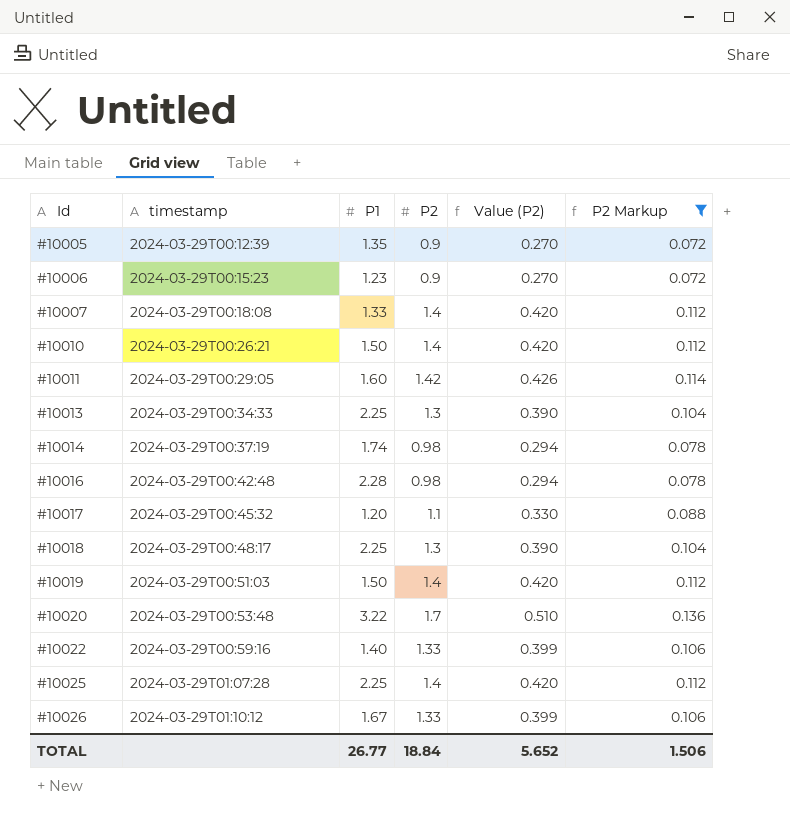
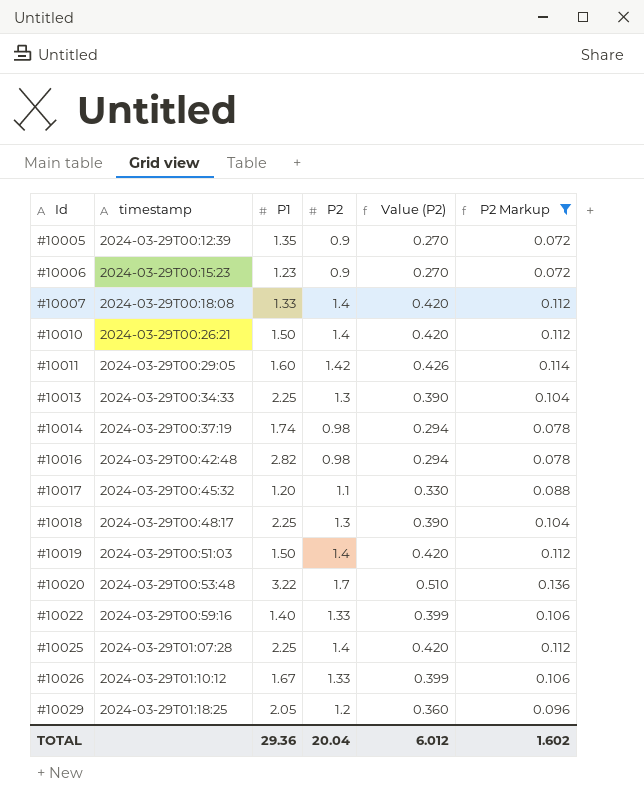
#10016 | P1: 2.28 -> 2.82
row #10029: none -> 2024-03-29T01:18:25 | 2.05 | 1.2 | 0.360 | 0.096
TOTAL | P1: 26.77 -> 29.36
TOTAL | P2: 18.84 -> 20.04
TOTAL | Value (P2): 5.652 -> 6.012
TOTAL | P2 Markup: 1.506 -> 1.602

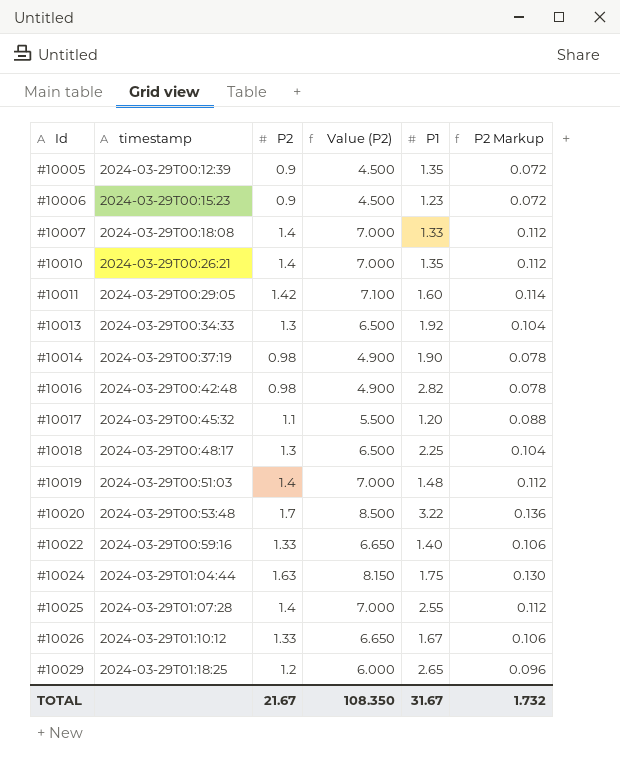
filter: P2 Markup != 0.130 -> none
column Value (P2) | formula: [P2] * 0.3 -> [P2] * 5
column P1 | position: 3 -> 5
#10010 | P1: 1.50 -> 1.35
#10013 | P1: 2.25 -> 1.92
#10014 | P1: 1.74 -> 1.90
#10019 | P1: 1.50 -> 1.48
#10025 | P1: 2.25 -> 2.55
#10029 | P1: 2.05 -> 2.65
TOTAL | P2: 20.04 -> 21.67
TOTAL | Value (P2): 6.012 -> 108.350
TOTAL | P1: 29.36 -> 31.67
TOTAL | P2 Markup: 1.602 -> 1.732

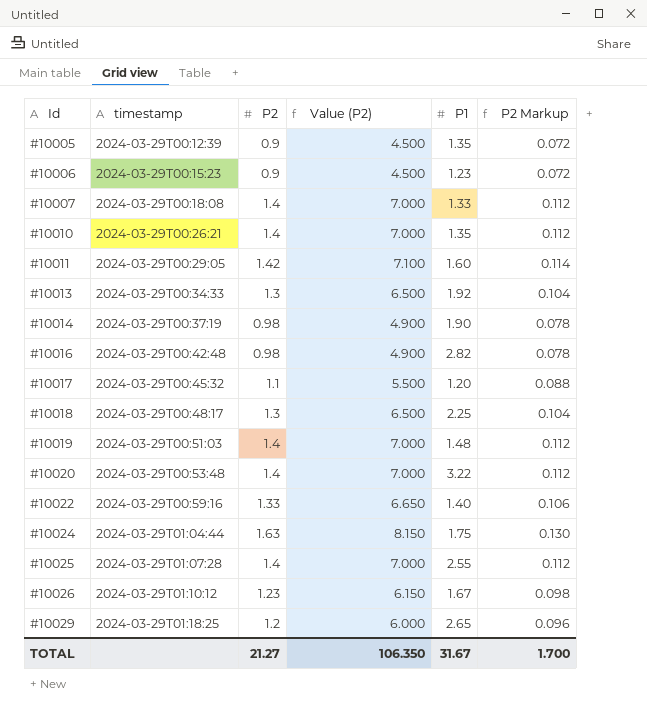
#10020 | P2: 1.7 -> 1.4
#10020 | Value (P2): 8.500 -> 7.000
#10020 | P2 Markup: 0.136 -> 0.112
#10026 | P2: 1.33 -> 1.23
#10026 | Value (P2): 6.650 -> 6.150
#10026 | P2 Markup: 0.106 -> 0.098
TOTAL | P2: 21.67 -> 21.27
TOTAL | Value (P2): 108.350 -> 106.350
TOTAL | P2 Markup: 1.732 -> 1.700

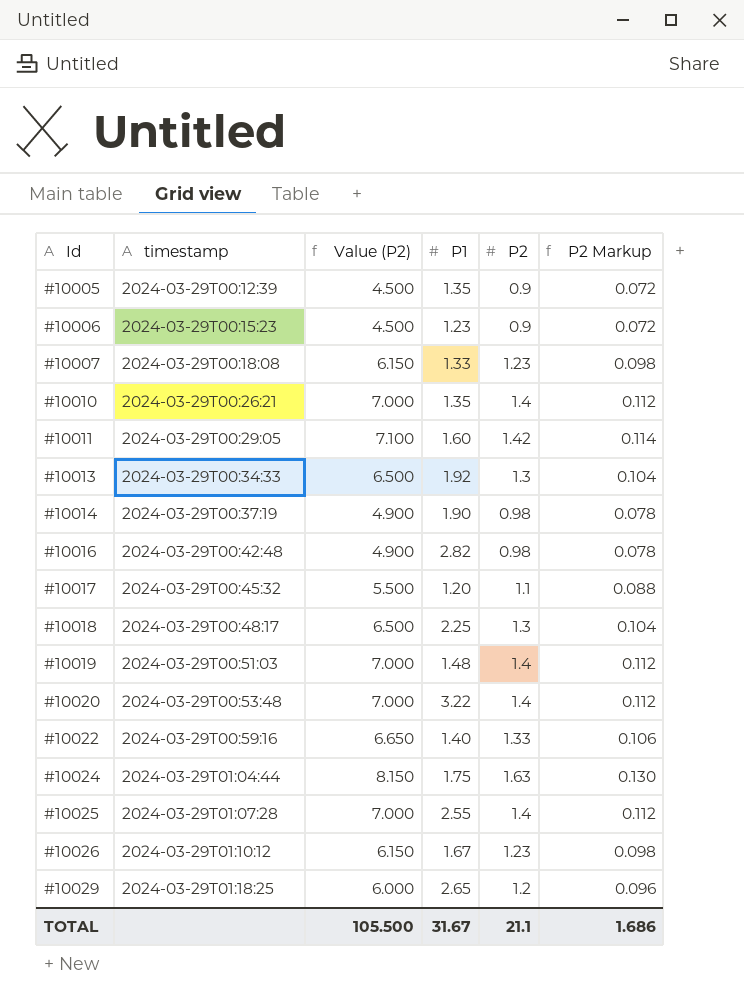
column P2 | position: 3 -> 5
#10007 | Value (P2): 7.000 -> 6.150
#10007 | P2: 1.4 -> 1.23
#10007 | P2 Markup: 0.112 -> 0.098
TOTAL | Value (P2): 106.350 -> 105.500
TOTAL | P2: 21.27 -> 21.1
TOTAL | P2 Markup: 1.700 -> 1.686

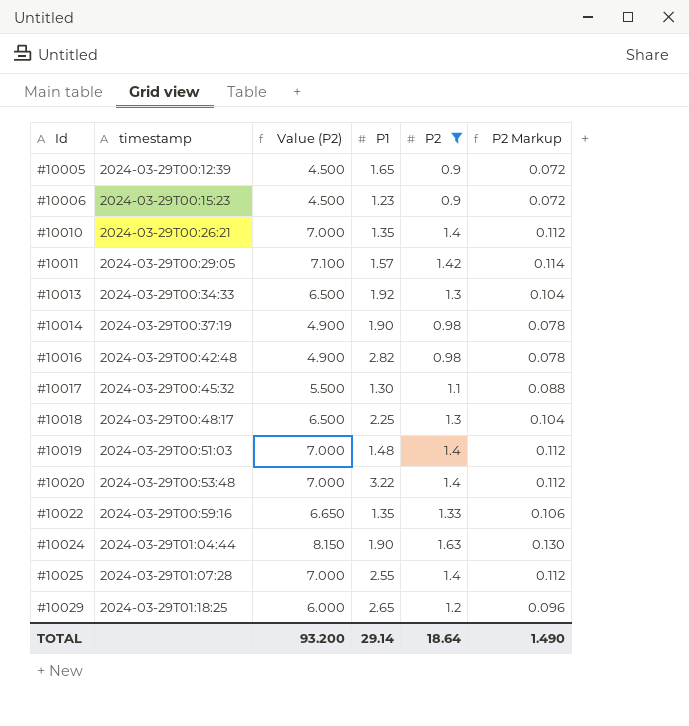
filter: none -> P2 != 1.23
#10005 | P1: 1.35 -> 1.65
#10011 | P1: 1.60 -> 1.57
#10017 | P1: 1.20 -> 1.30
#10022 | P1: 1.40 -> 1.35
#10024 | P1: 1.75 -> 1.90
TOTAL | Value (P2): 105.500 -> 93.200
TOTAL | P1: 31.67 -> 29.14
TOTAL | P2: 21.1 -> 18.64
TOTAL | P2 Markup: 1.686 -> 1.490

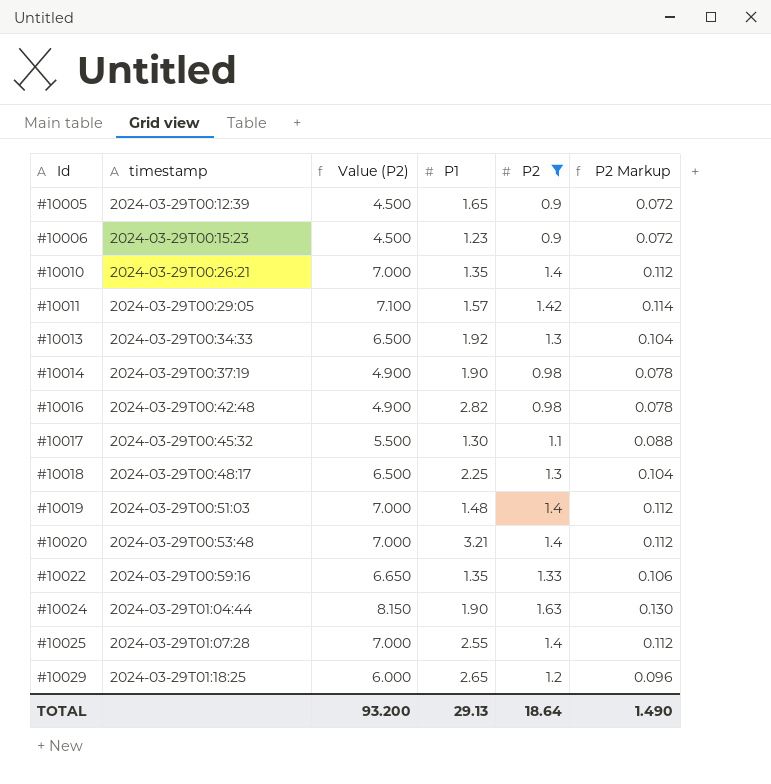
#10020 | P1: 3.22 -> 3.21
TOTAL | P1: 29.14 -> 29.13

